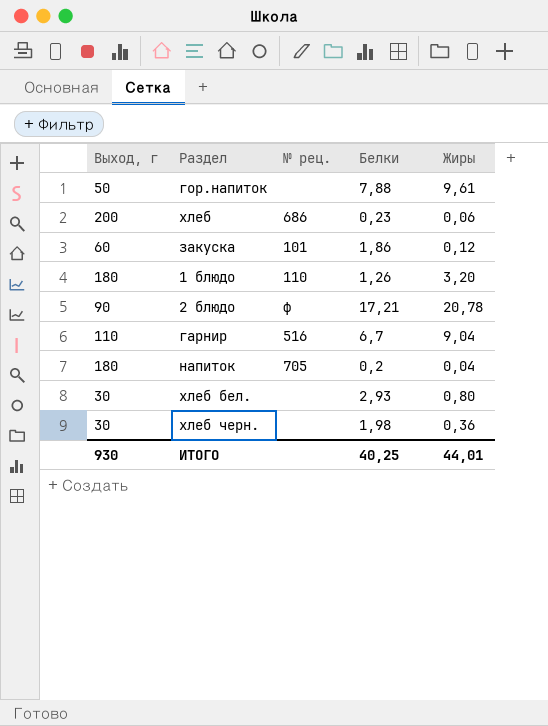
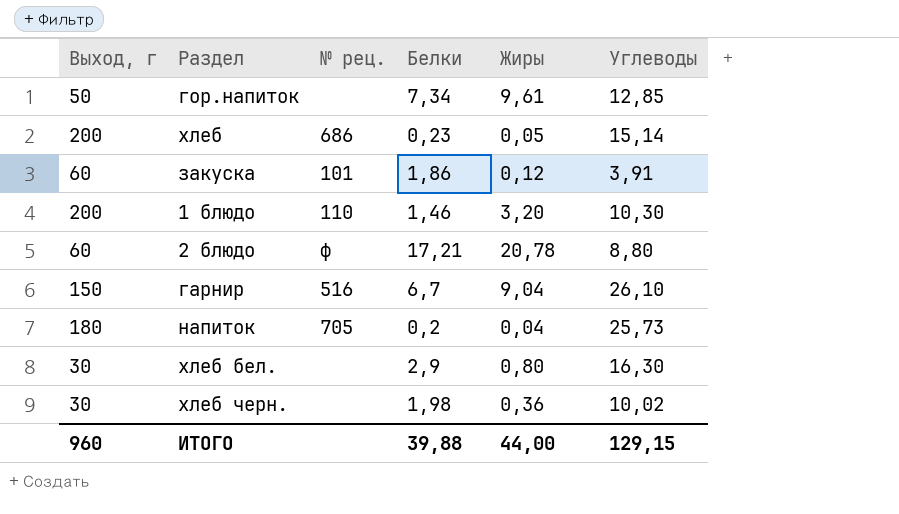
column Углеводы | position: none -> 6
гор.напиток | Белки: 7,88 -> 7,34
хлеб | Жиры: 0,06 -> 0,05
1 блюдо | Выход, г: 180 -> 200
1 блюдо | Белки: 1,26 -> 1,46
2 блюдо | Выход, г: 90 -> 60
гарнир | Выход, г: 110 -> 150
хлеб бел. | Белки: 2,93 -> 2,9
ИТОГО | Выход, г: 930 -> 960
ИТОГО | Белки: 40,25 -> 39,88
ИТОГО | Жиры: 44,01 -> 44,00

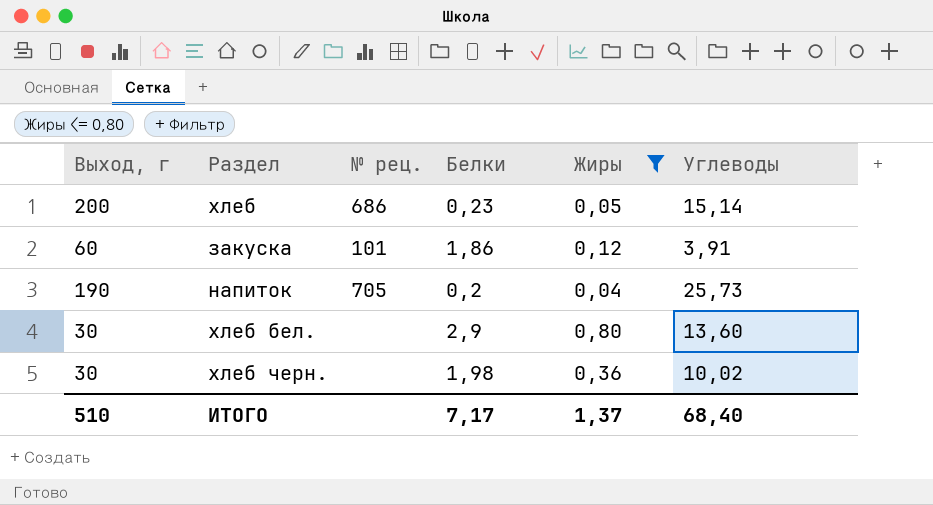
filter: none -> Жиры <= 0,80
напиток | Выход, г: 180 -> 190
хлеб бел. | Углеводы: 16,30 -> 13,60
ИТОГО | Выход, г: 960 -> 510
ИТОГО | Белки: 39,88 -> 7,17
ИТОГО | Жиры: 44,00 -> 1,37
ИТОГО | Углеводы: 129,15 -> 68,40

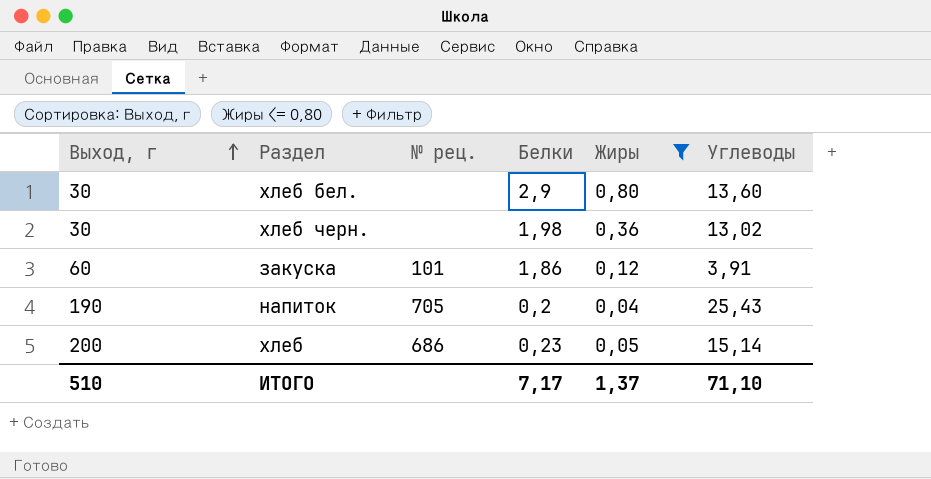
row order: none -> Выход, г ascending
хлеб черн. | Углеводы: 10,02 -> 13,02
напиток | Углеводы: 25,73 -> 25,43
ИТОГО | Углеводы: 68,40 -> 71,10

